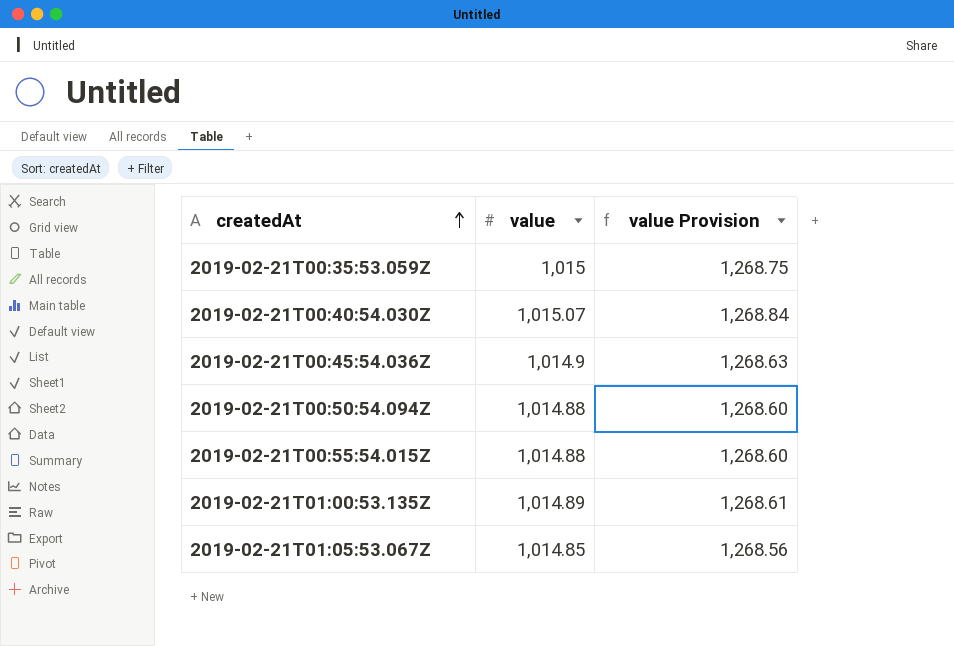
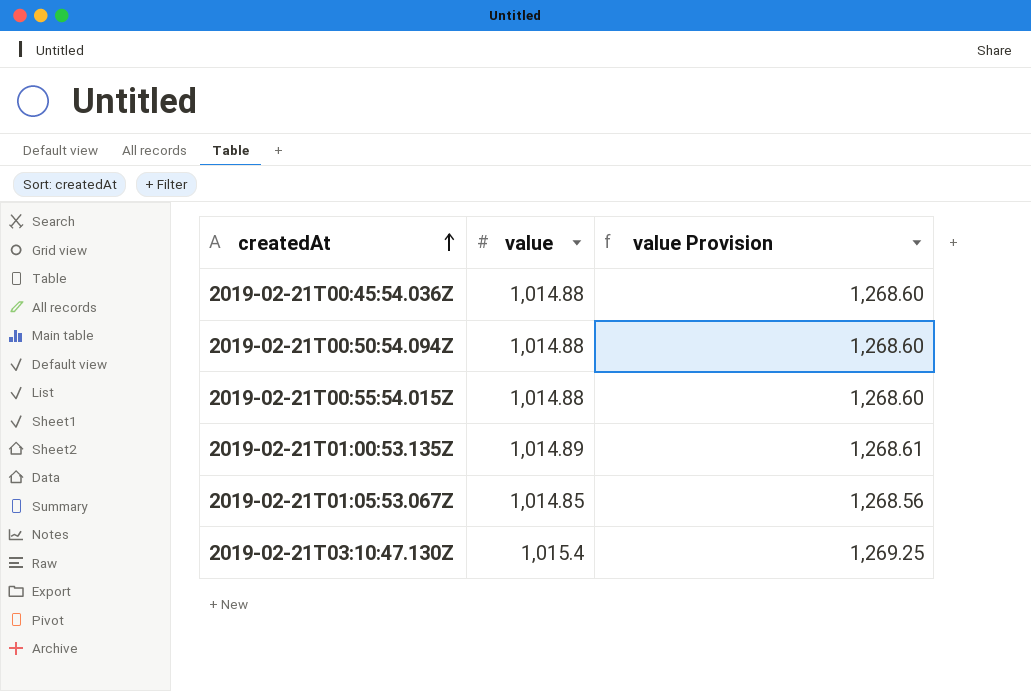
row 2019-02-21T00:35:53.059Z: 1,015 | 1,268.75 -> none
row 2019-02-21T00:40:54.030Z: 1,015.07 | 1,268.84 -> none
2019-02-21T00:45:54.036Z | value: 1,014.9 -> 1,014.88
2019-02-21T00:45:54.036Z | value Provision: 1,268.63 -> 1,268.60
row 2019-02-21T03:10:47.130Z: none -> 1,015.4 | 1,269.25

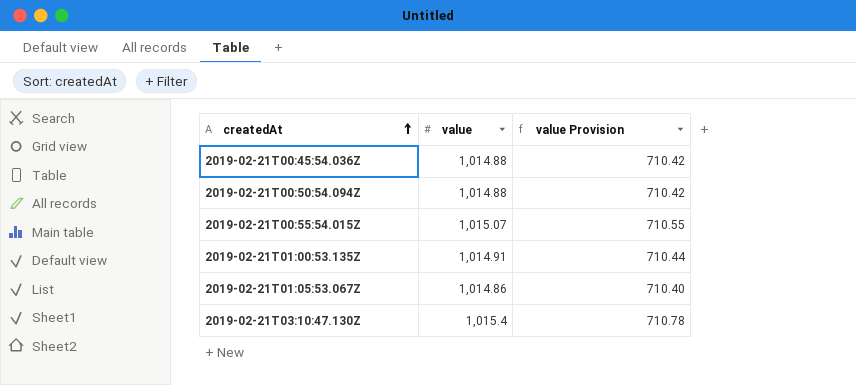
column value Provision | formula: [value] * 1.25 -> [value] * 0.7
2019-02-21T00:55:54.015Z | value: 1,014.88 -> 1,015.07
2019-02-21T01:00:53.135Z | value: 1,014.89 -> 1,014.91
2019-02-21T01:05:53.067Z | value: 1,014.85 -> 1,014.86

